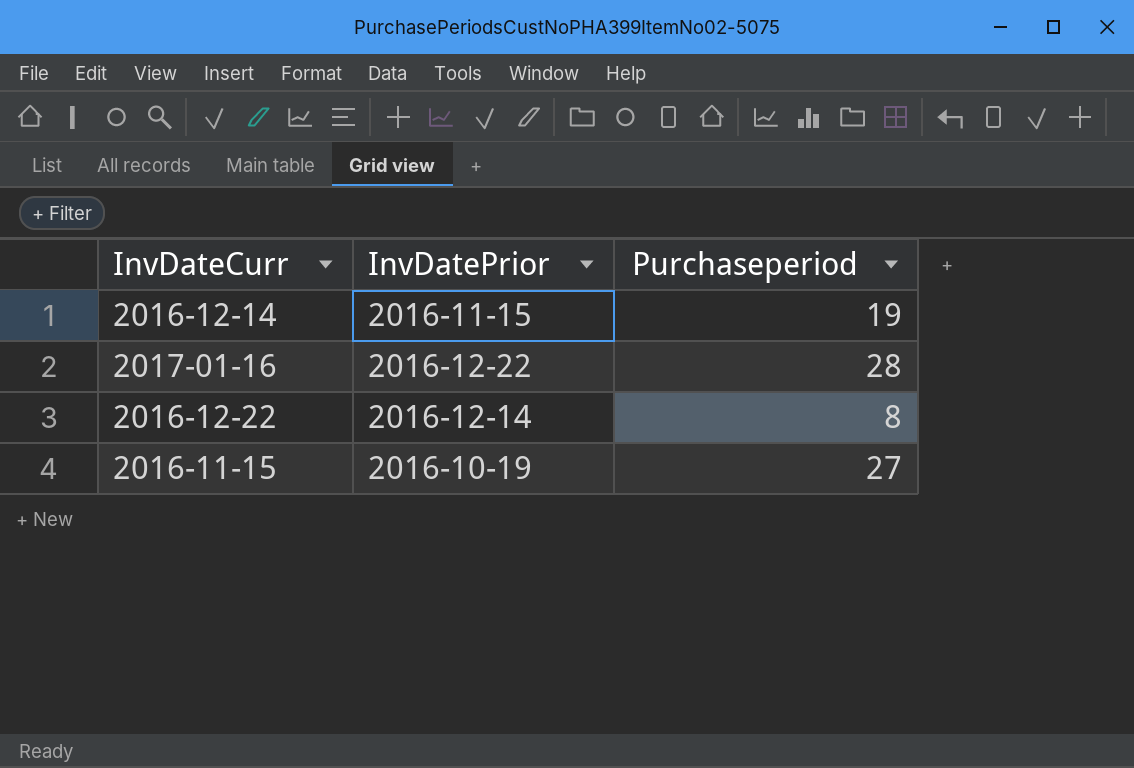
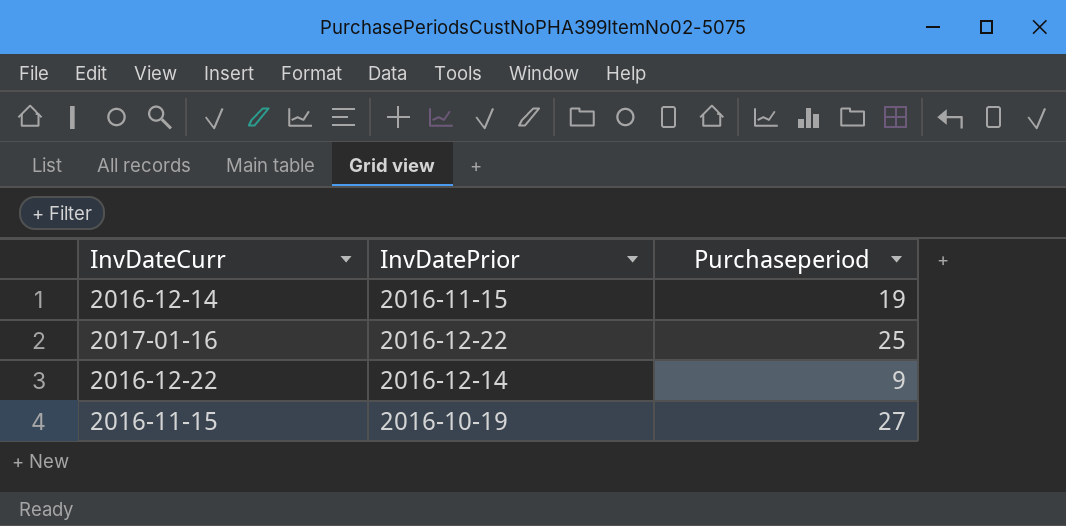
2017-01-16 | Purchaseperiod: 28 -> 25
2016-12-22 | Purchaseperiod: 8 -> 9

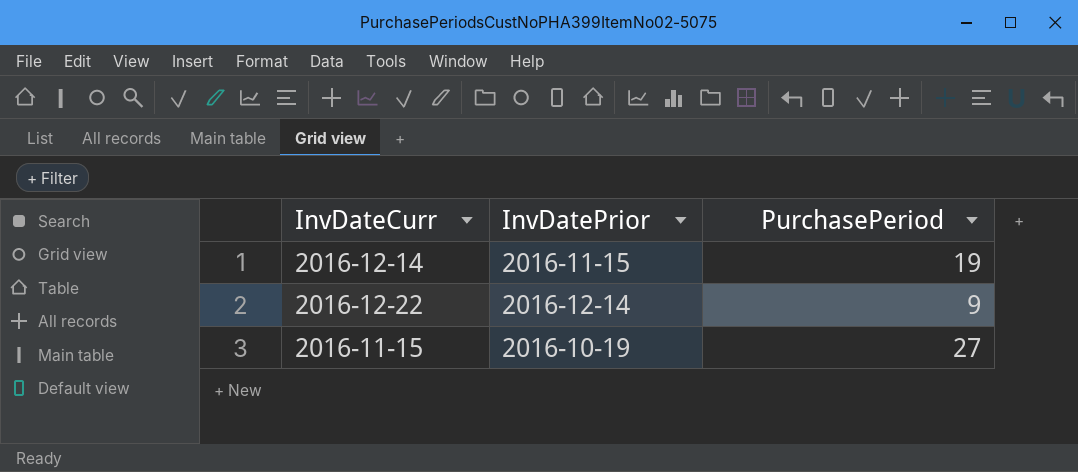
column name: Purchaseperiod -> PurchasePeriod
row 2017-01-16: 2016-12-22 | 25 -> none

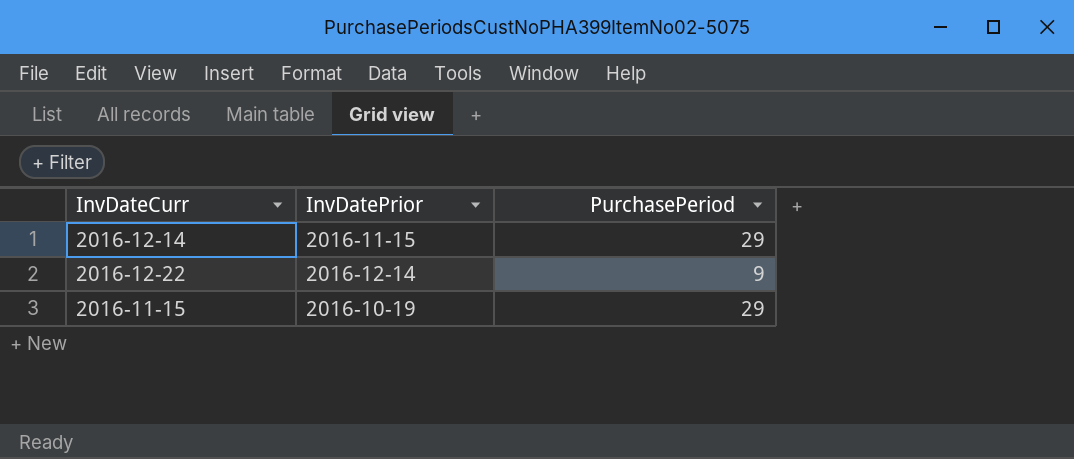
2016-12-14 | PurchasePeriod: 19 -> 29
2016-11-15 | PurchasePeriod: 27 -> 29

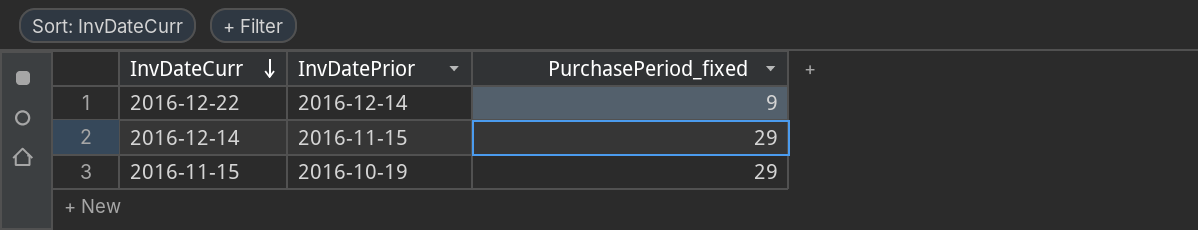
row order: none -> InvDateCurr descending
column name: PurchasePeriod -> PurchasePeriod_fixed

